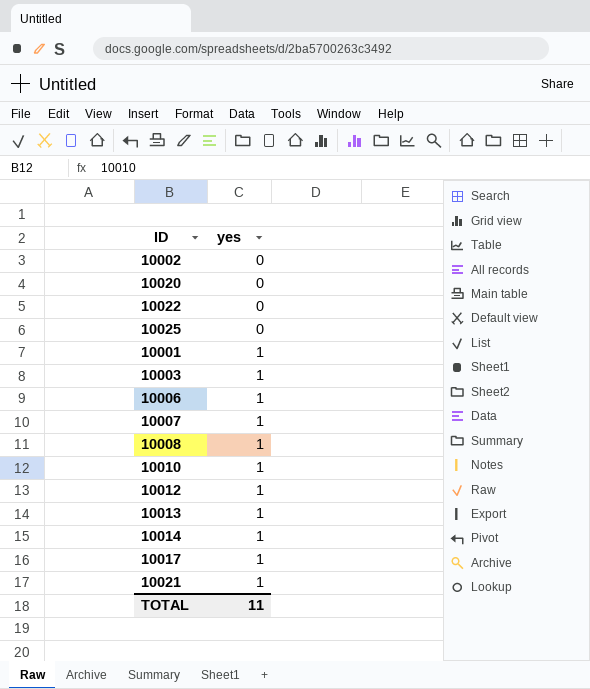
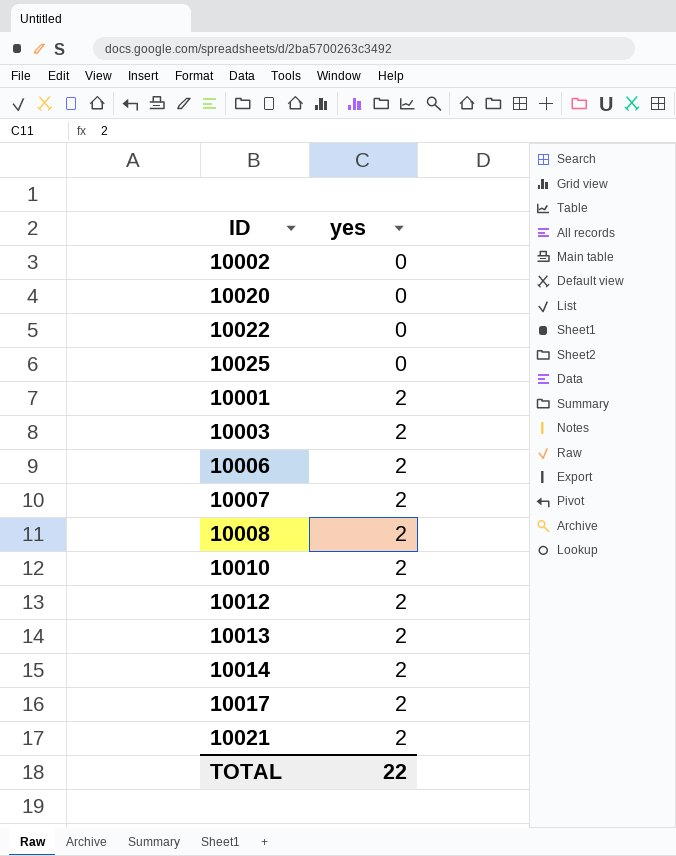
10001 | yes: 1 -> 2
10003 | yes: 1 -> 2
10006 | yes: 1 -> 2
10007 | yes: 1 -> 2
10008 | yes: 1 -> 2
10010 | yes: 1 -> 2
10012 | yes: 1 -> 2
10013 | yes: 1 -> 2
10014 | yes: 1 -> 2
10017 | yes: 1 -> 2
10021 | yes: 1 -> 2
TOTAL | yes: 11 -> 22

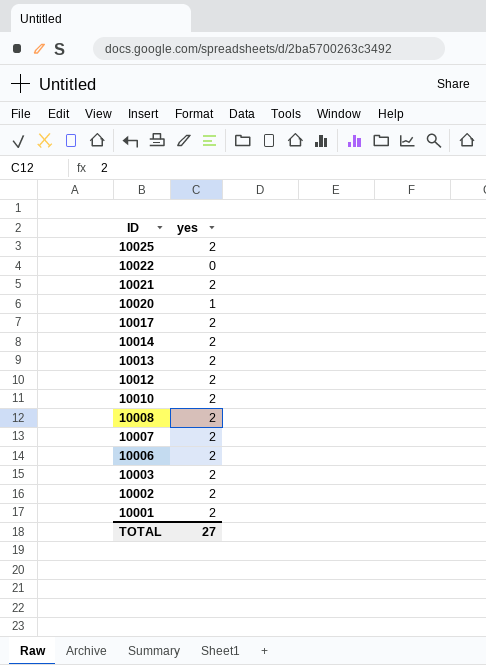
row order: yes ascending -> ID descending
10025 | yes: 0 -> 2
10020 | yes: 0 -> 1
10002 | yes: 0 -> 2
TOTAL | yes: 22 -> 27

